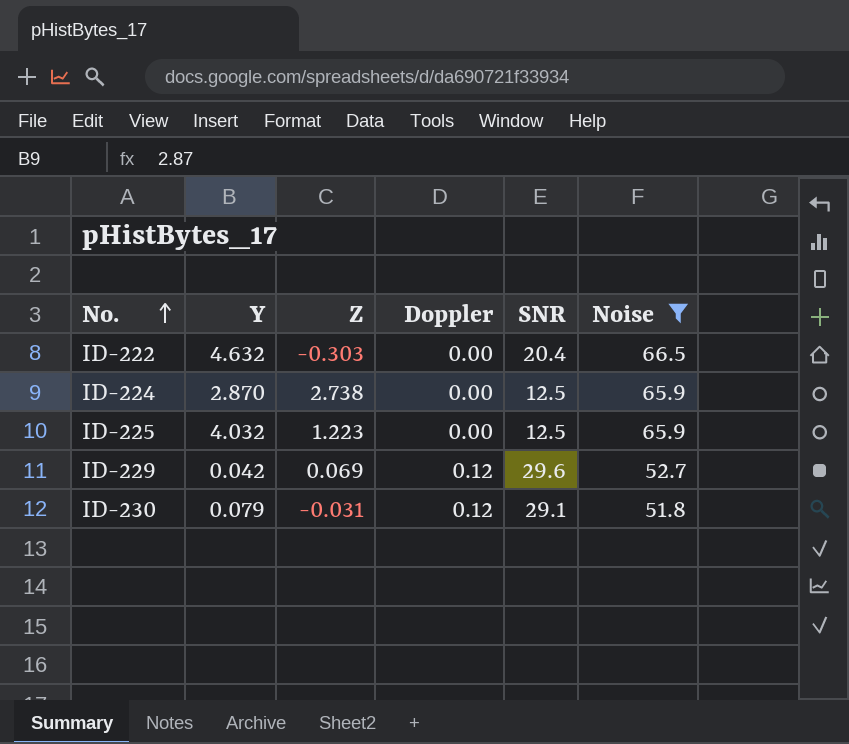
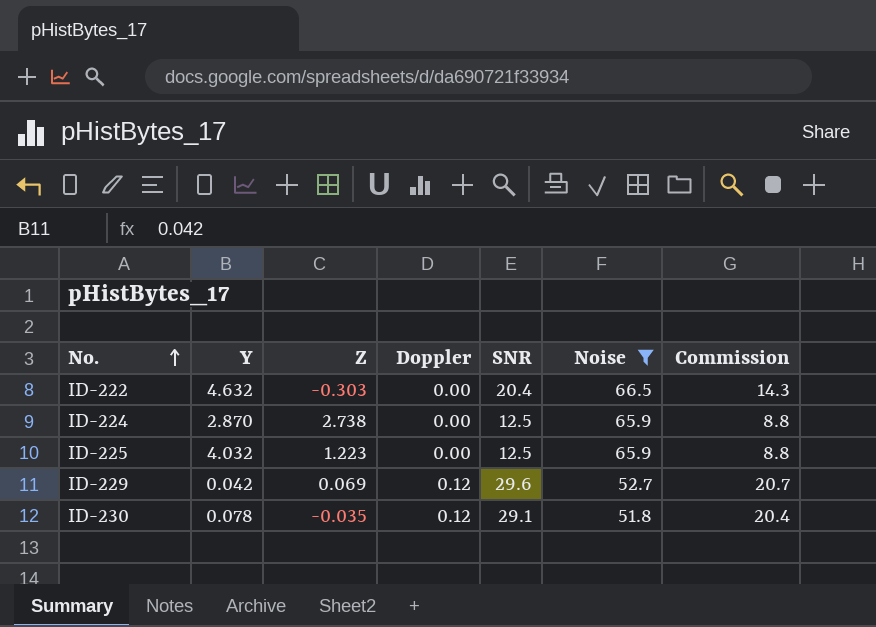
column Commission | formula: none -> [SNR] * 0.7
ID-230 | Y: 0.079 -> 0.078
ID-230 | Z: -0.031 -> -0.035

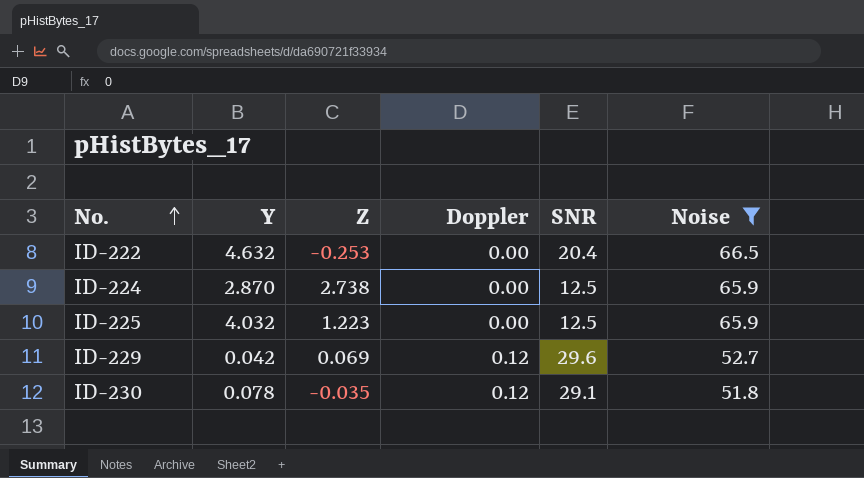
column Commission | formula: [SNR] * 0.7 -> none
ID-222 | Z: -0.303 -> -0.253

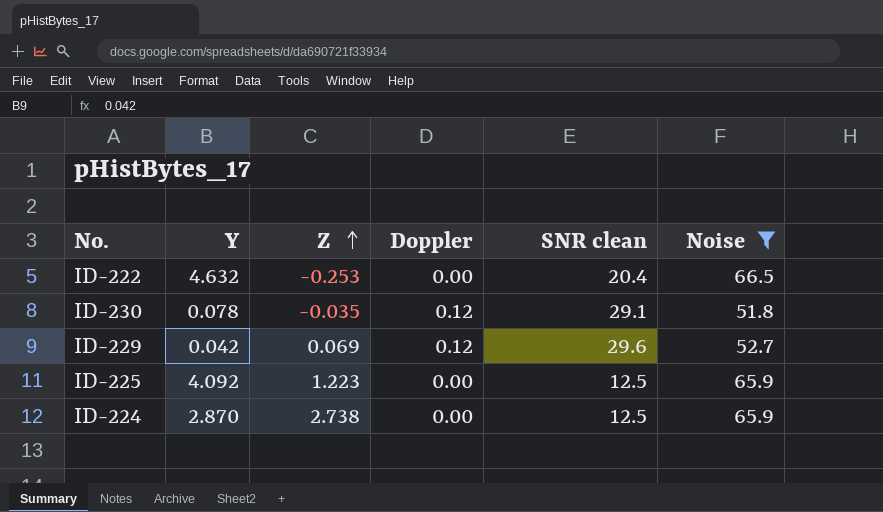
row order: No. ascending -> Z ascending
column name: SNR -> SNR clean
ID-225 | Y: 4.032 -> 4.092

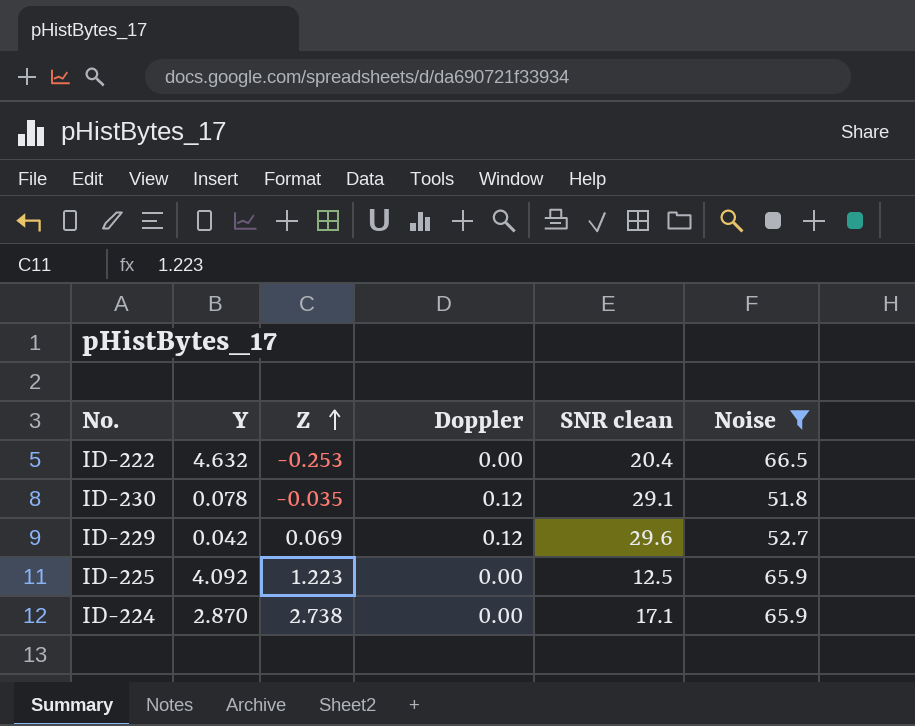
ID-224 | SNR clean: 12.5 -> 17.1

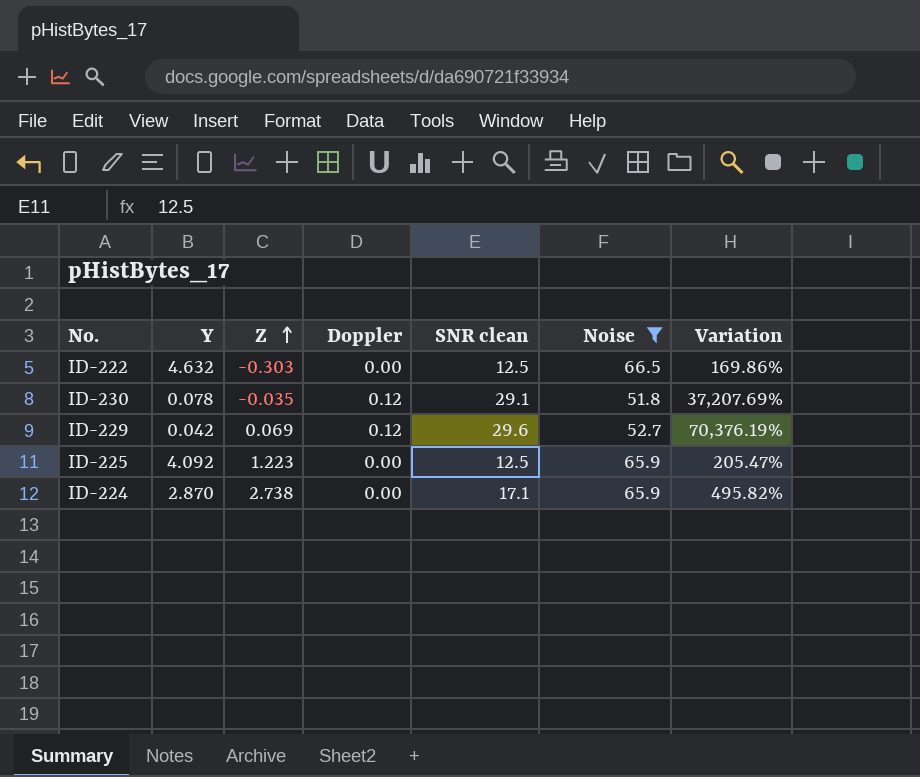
column Variation | formula: none -> ([SNR clean] - [Y]) / [Y]
ID-222 | Z: -0.253 -> -0.303
ID-222 | SNR clean: 20.4 -> 12.5

